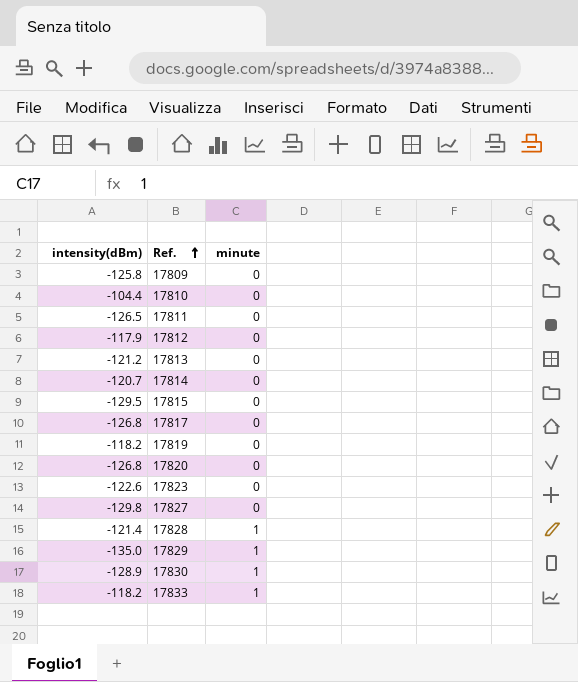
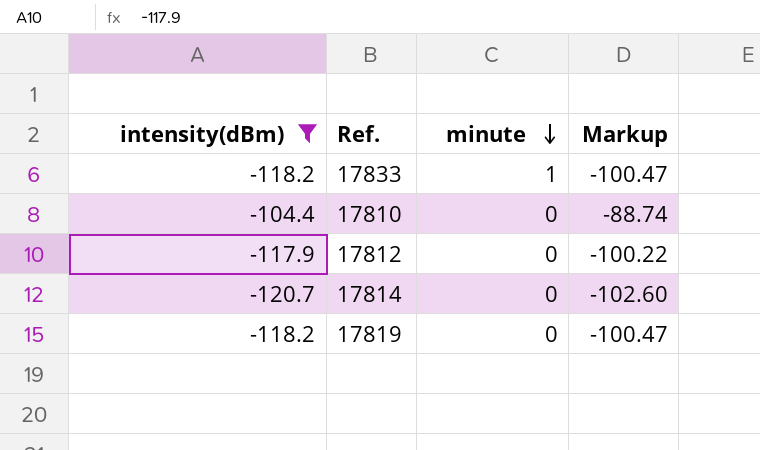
filter: none -> intensity(dBm) >= -120.7
row order: Ref. ascending -> minute descending
column Markup | formula: none -> [intensity(dBm)] * 0.85

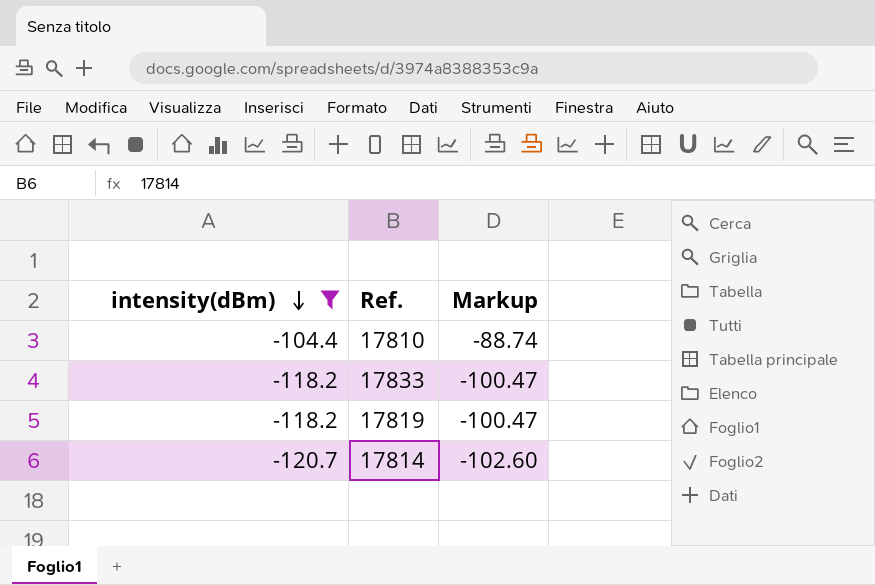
row order: minute descending -> intensity(dBm) descending
column minute | position: 3 -> none
row 17812: -117.9 | 0 | -100.22 -> none

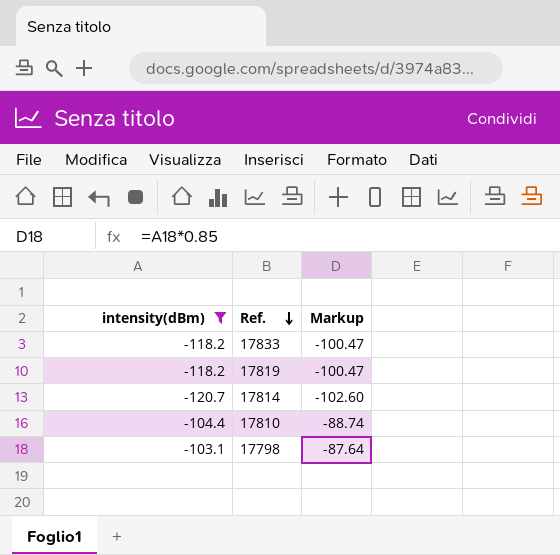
row order: intensity(dBm) descending -> Ref. descending
row 17798: none -> -103.1 | -87.64

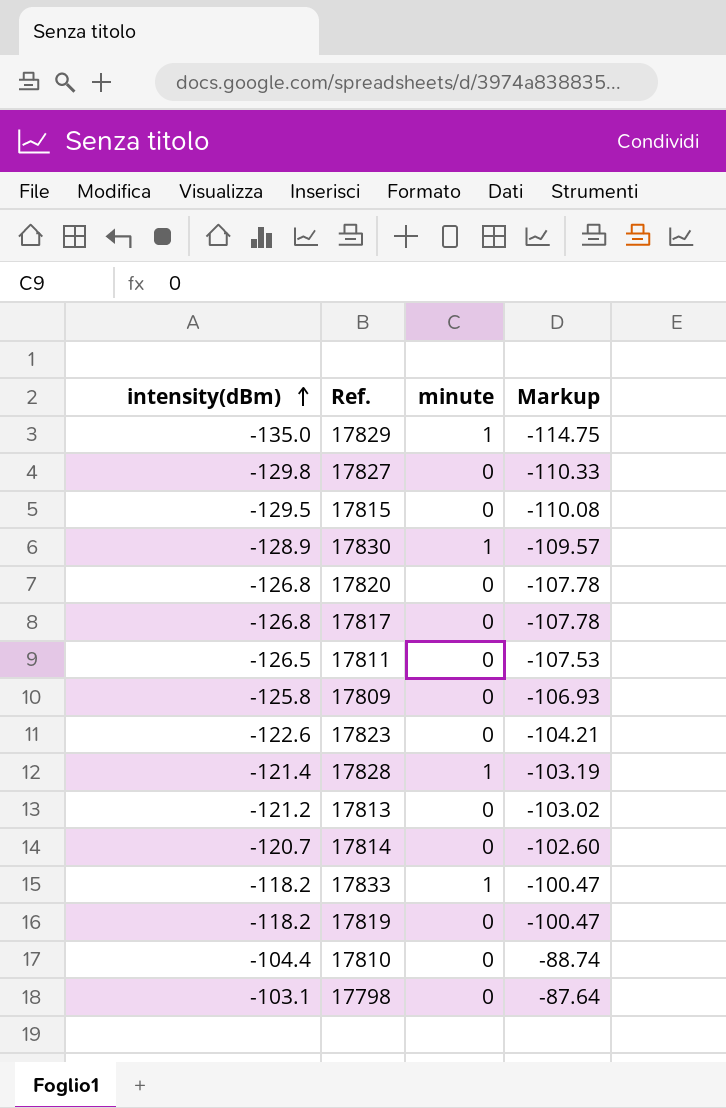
filter: intensity(dBm) >= -120.7 -> none
row order: Ref. descending -> intensity(dBm) ascending
column minute | position: none -> 3

